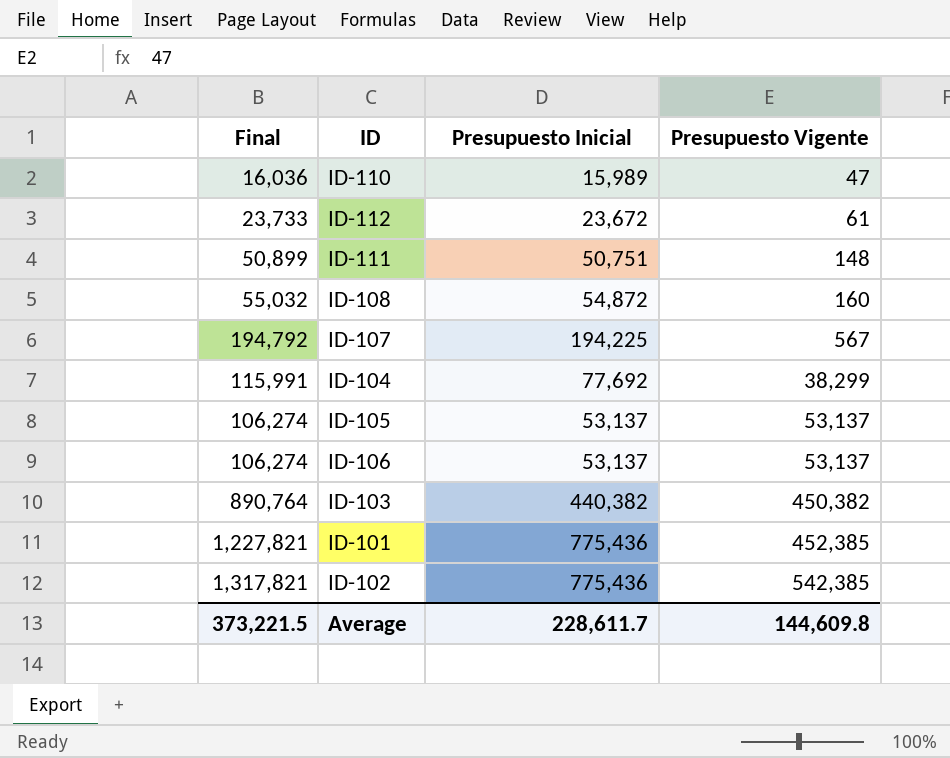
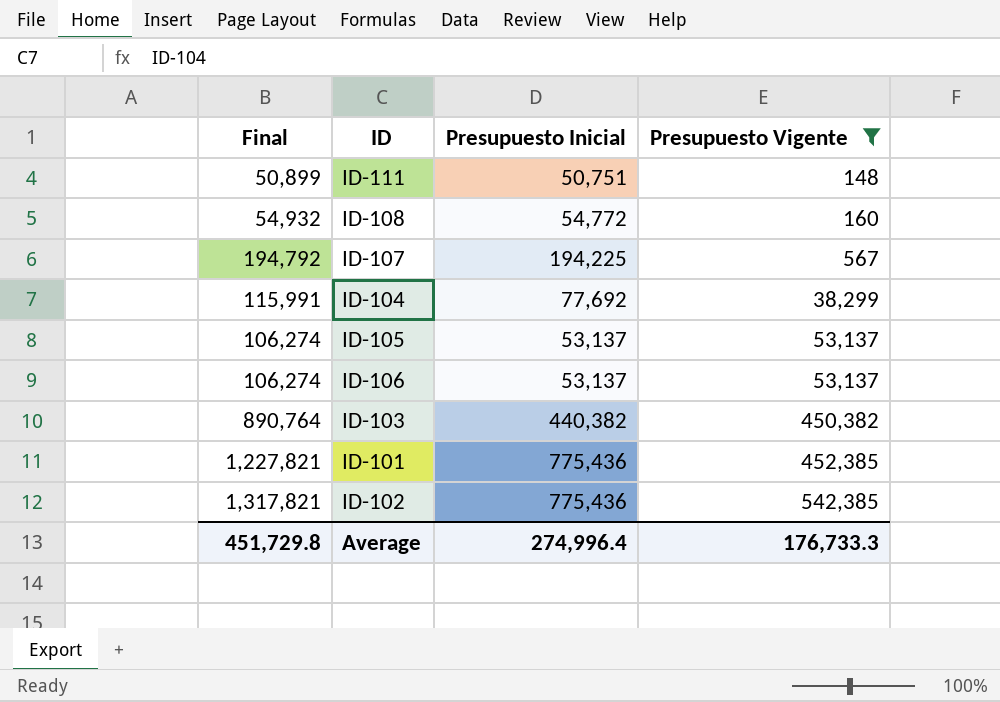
filter: none -> Presupuesto Vigente >= 148
ID-108 | Final: 55,032 -> 54,932
ID-108 | Presupuesto Inicial: 54,872 -> 54,772
Average | Final: 373,221.5 -> 451,729.8
Average | Presupuesto Inicial: 228,611.7 -> 274,996.4
Average | Presupuesto Vigente: 144,609.8 -> 176,733.3

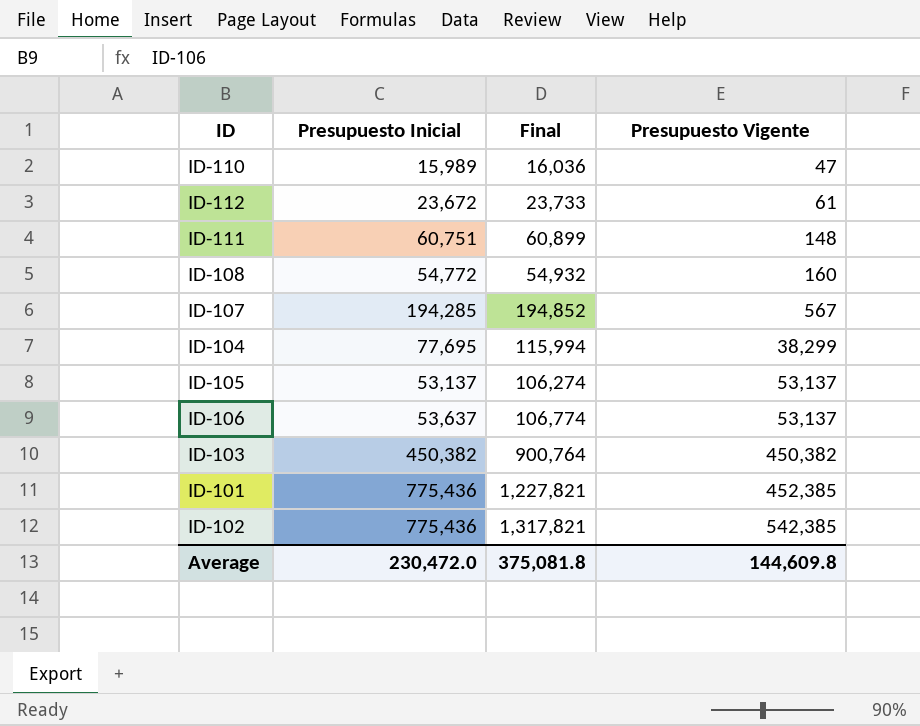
filter: Presupuesto Vigente >= 148 -> none
column Final | position: 1 -> 3
ID-111 | Presupuesto Inicial: 50,751 -> 60,751
ID-111 | Final: 50,899 -> 60,899
ID-107 | Presupuesto Inicial: 194,225 -> 194,285
ID-107 | Final: 194,792 -> 194,852
ID-104 | Presupuesto Inicial: 77,692 -> 77,695
ID-104 | Final: 115,991 -> 115,994
ID-106 | Presupuesto Inicial: 53,137 -> 53,637
ID-106 | Final: 106,274 -> 106,774
ID-103 | Presupuesto Inicial: 440,382 -> 450,382
ID-103 | Final: 890,764 -> 900,764
Average | Presupuesto Inicial: 274,996.4 -> 230,472.0
Average | Final: 451,729.8 -> 375,081.8
Average | Presupuesto Vigente: 176,733.3 -> 144,609.8

